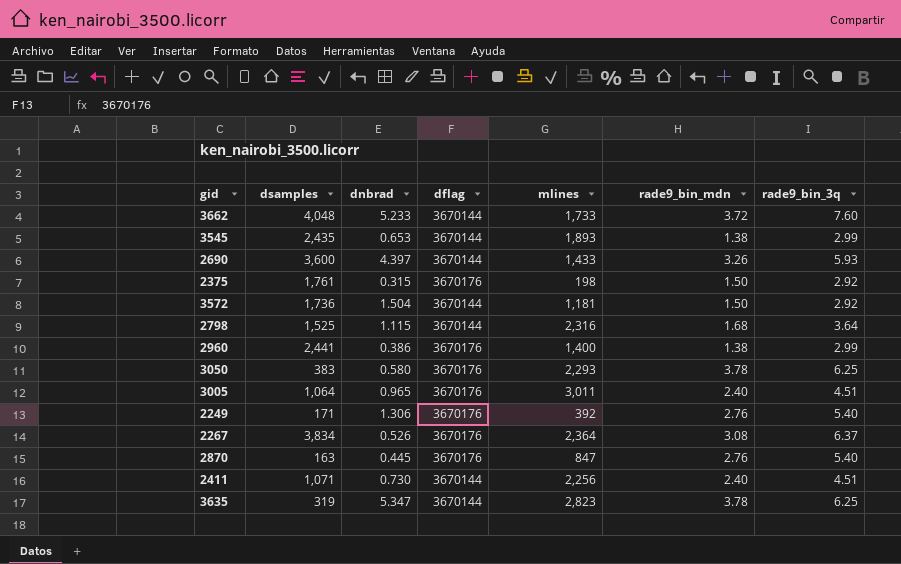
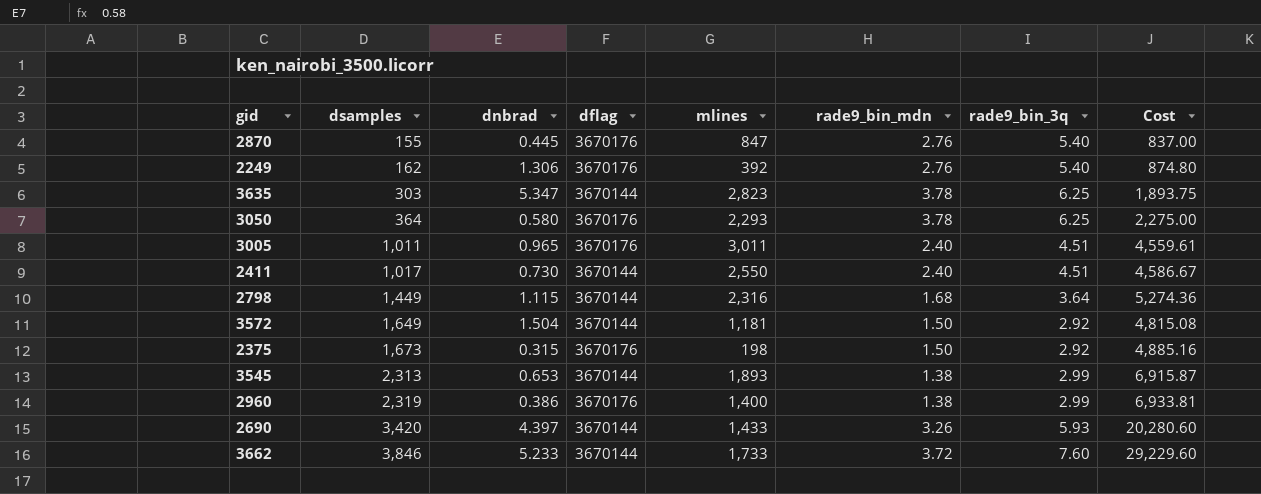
row order: none -> dsamples ascending
column Cost | formula: none -> [dsamples] * [rade9_bin_3q]
row 2267: 3,834 | 0.526 | 3670176 | 2,364 | 3.08 | 6.37 -> none
2870 | dsamples: 163 -> 155
2249 | dsamples: 171 -> 162
3635 | dsamples: 319 -> 303
3050 | dsamples: 383 -> 364
3005 | dsamples: 1,064 -> 1,011
2411 | dsamples: 1,071 -> 1,017
2411 | mlines: 2,256 -> 2,550
2798 | dsamples: 1,525 -> 1,449
3572 | dsamples: 1,736 -> 1,649
2375 | dsamples: 1,761 -> 1,673
3545 | dsamples: 2,435 -> 2,313
2960 | dsamples: 2,441 -> 2,319
2690 | dsamples: 3,600 -> 3,420
3662 | dsamples: 4,048 -> 3,846

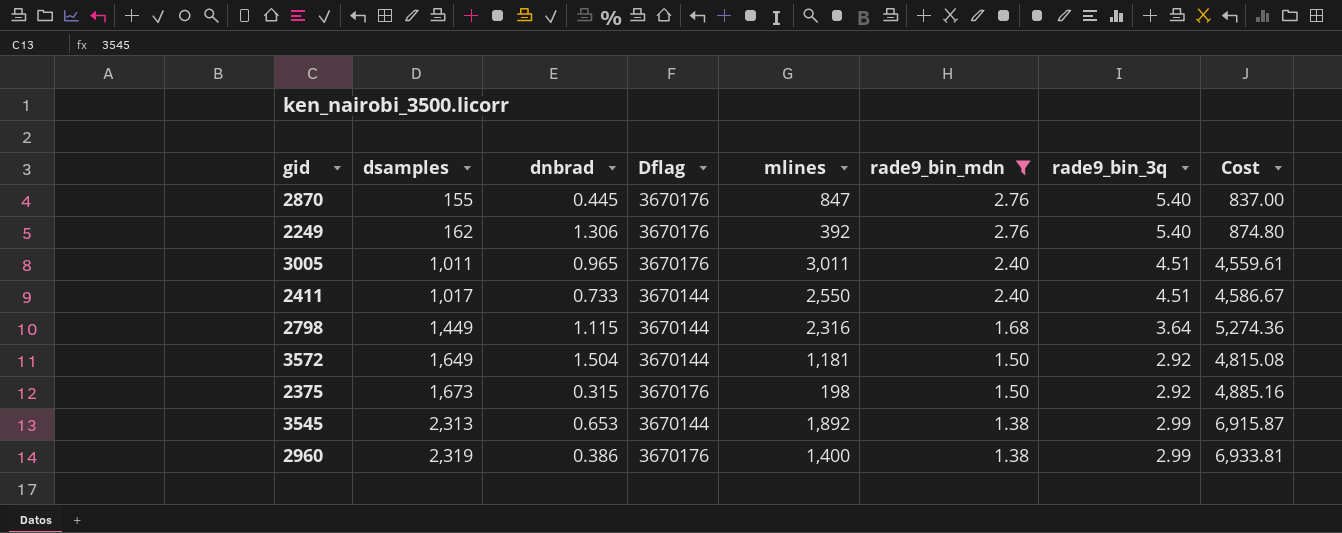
filter: none -> rade9_bin_mdn <= 2.76
column name: dflag -> Dflag
2411 | dnbrad: 0.730 -> 0.733
3545 | mlines: 1,893 -> 1,892

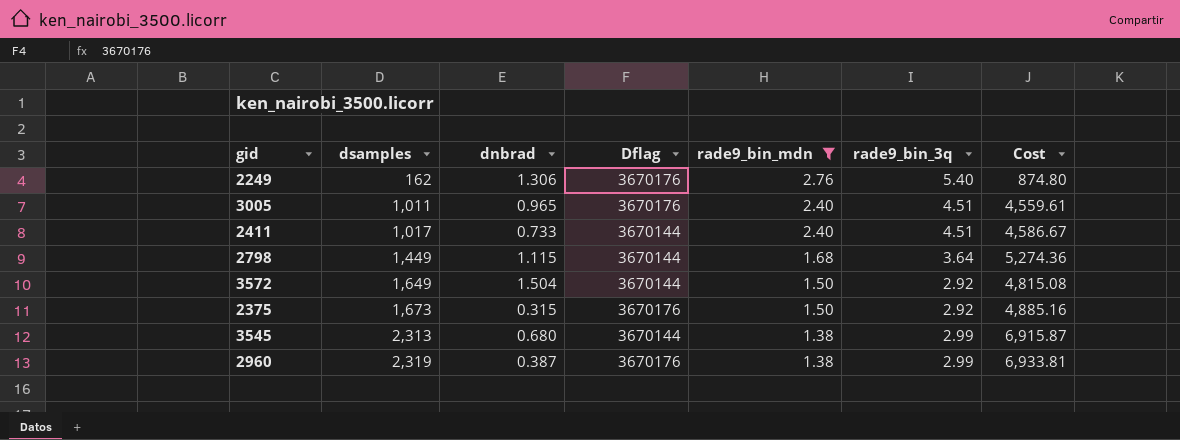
column mlines | position: 5 -> none
row 2870: 155 | 0.445 | 3670176 | 847 | 2.76 | 5.40 | 837.00 -> none
3545 | dnbrad: 0.653 -> 0.680
2960 | dnbrad: 0.386 -> 0.387

